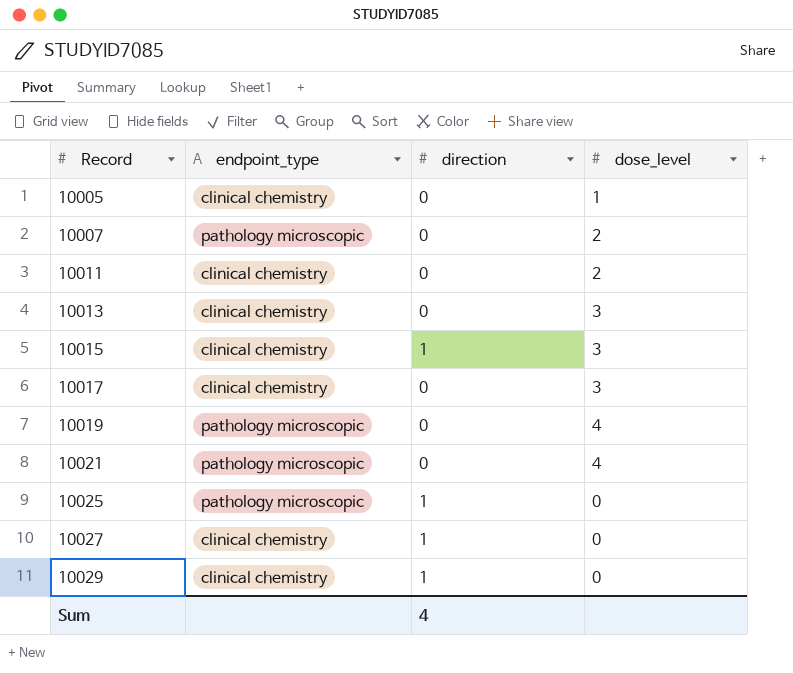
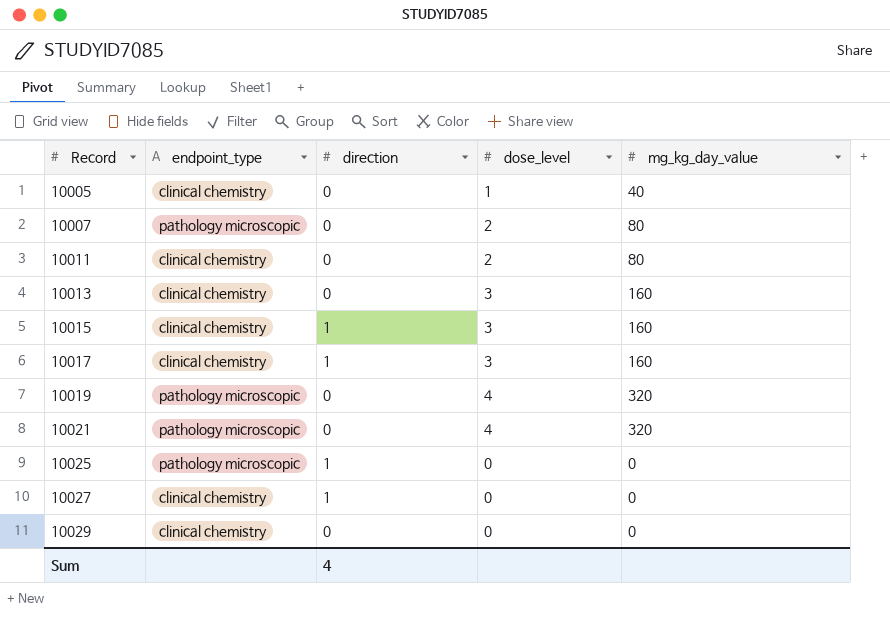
column mg_kg_day_value | position: none -> 5
10017 | direction: 0 -> 1
10029 | direction: 1 -> 0

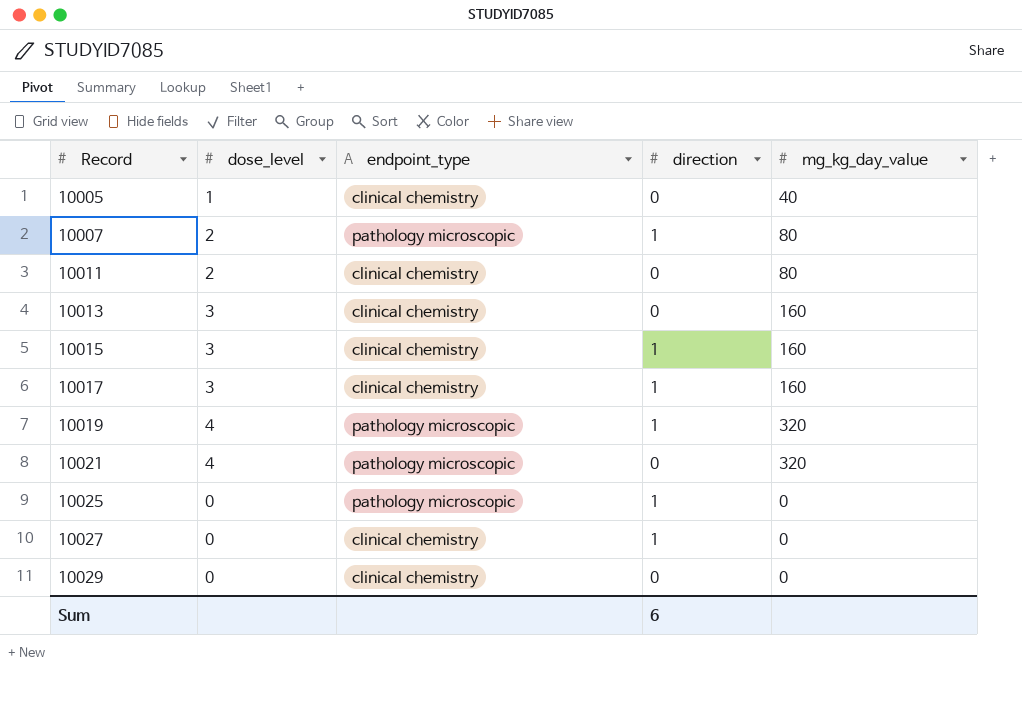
column dose_level | position: 4 -> 2
10007 | direction: 0 -> 1
10019 | direction: 0 -> 1
Sum | direction: 4 -> 6

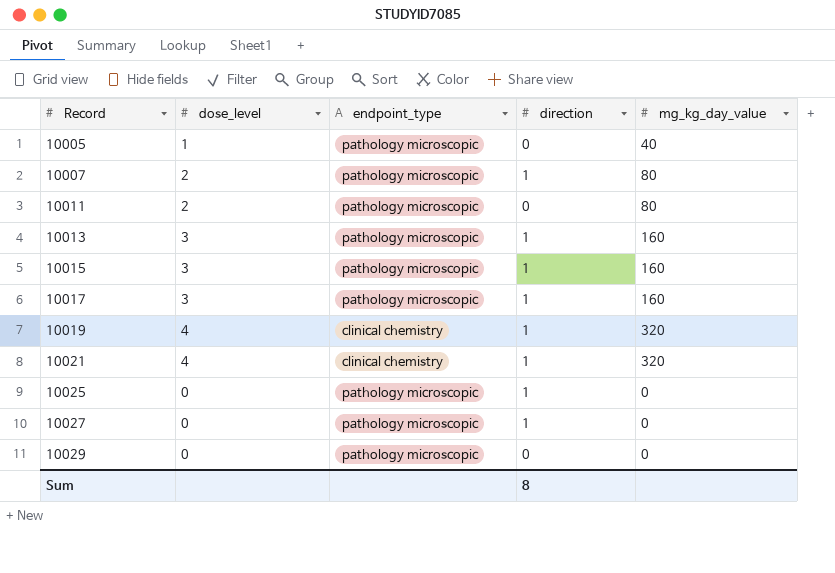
10005 | endpoint_type: clinical chemistry -> pathology microscopic
10011 | endpoint_type: clinical chemistry -> pathology microscopic
10013 | endpoint_type: clinical chemistry -> pathology microscopic
10013 | direction: 0 -> 1
10015 | endpoint_type: clinical chemistry -> pathology microscopic
10017 | endpoint_type: clinical chemistry -> pathology microscopic
10019 | endpoint_type: pathology microscopic -> clinical chemistry
10021 | endpoint_type: pathology microscopic -> clinical chemistry
10021 | direction: 0 -> 1
10027 | endpoint_type: clinical chemistry -> pathology microscopic
10029 | endpoint_type: clinical chemistry -> pathology microscopic
Sum | direction: 6 -> 8

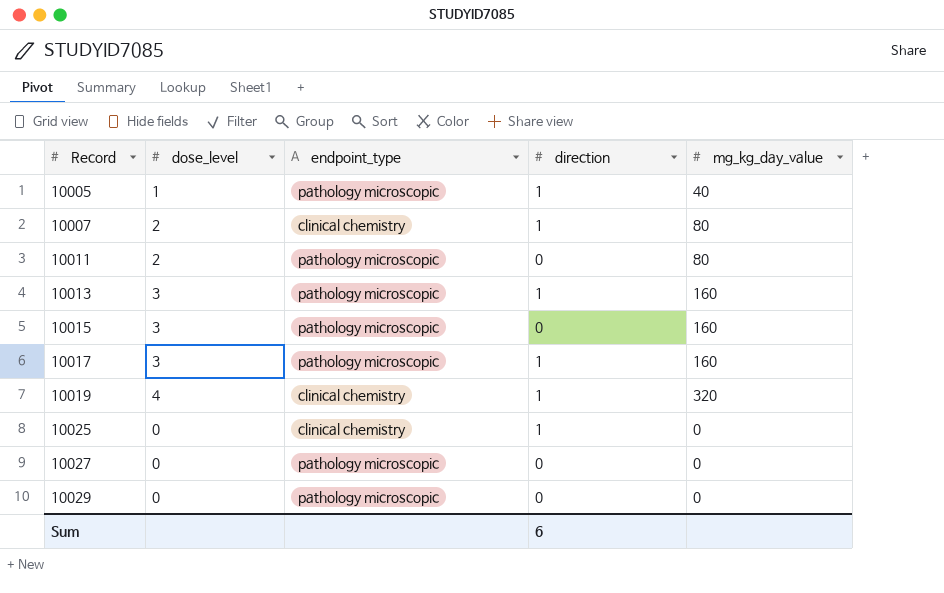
row 10021: 4 | clinical chemistry | 1 | 320 -> none
10005 | direction: 0 -> 1
10007 | endpoint_type: pathology microscopic -> clinical chemistry
10015 | direction: 1 -> 0
10025 | endpoint_type: pathology microscopic -> clinical chemistry
10027 | direction: 1 -> 0
Sum | direction: 8 -> 6

